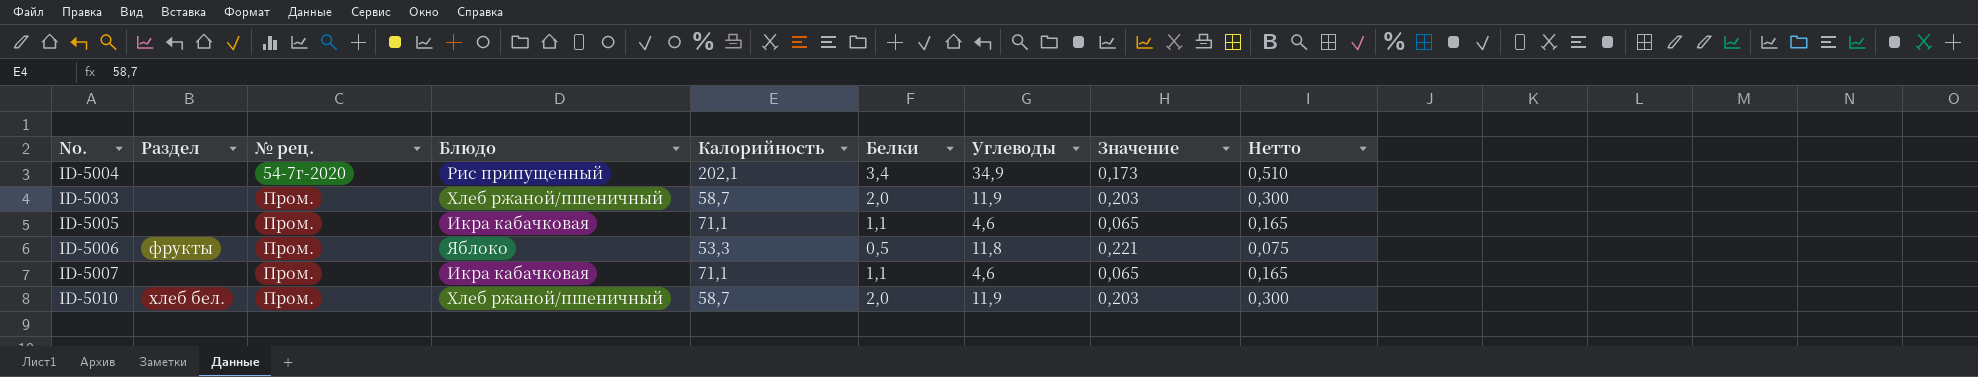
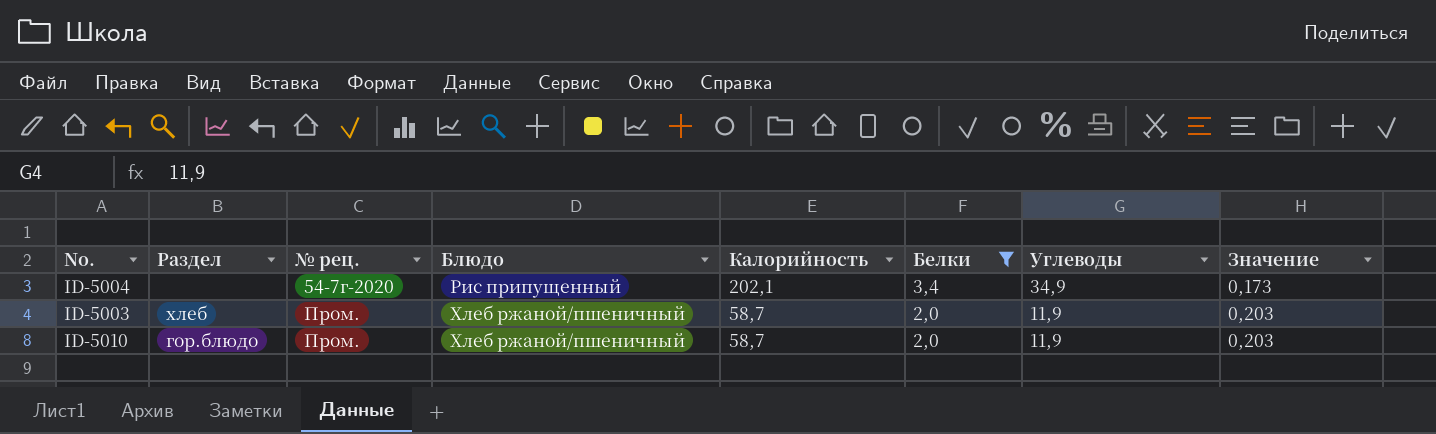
filter: none -> Белки >= 2,0
column Нетто | formula: [Белки] * 0,15 -> none
ID-5003 | Раздел: none -> хлеб
ID-5010 | Раздел: хлеб бел. -> гор.блюдо

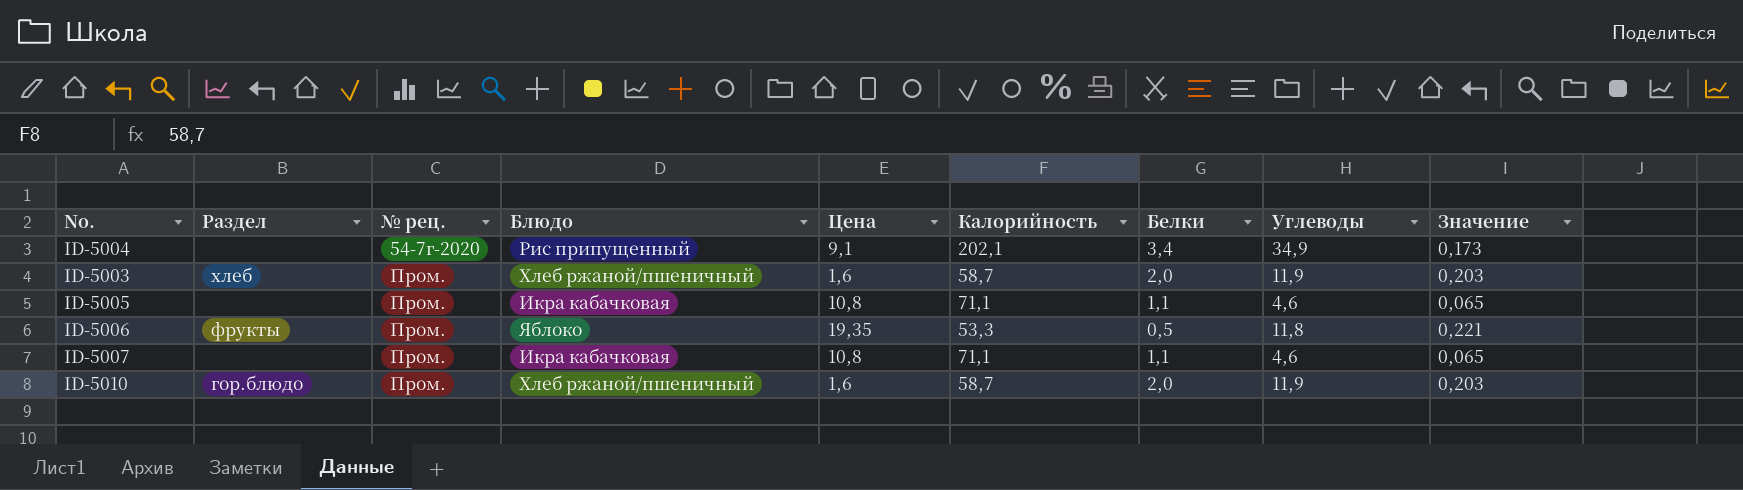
filter: Белки >= 2,0 -> none
column Цена | position: none -> 5

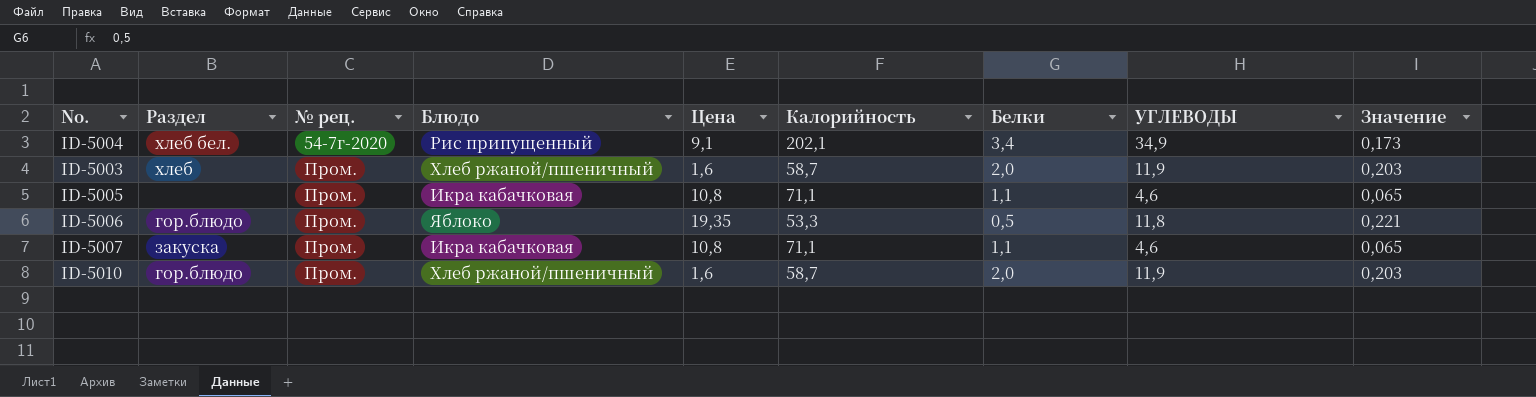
column name: Углеводы -> УГЛЕВОДЫ
ID-5004 | Раздел: none -> хлеб бел.
ID-5006 | Раздел: фрукты -> гор.блюдо
ID-5007 | Раздел: none -> закуска

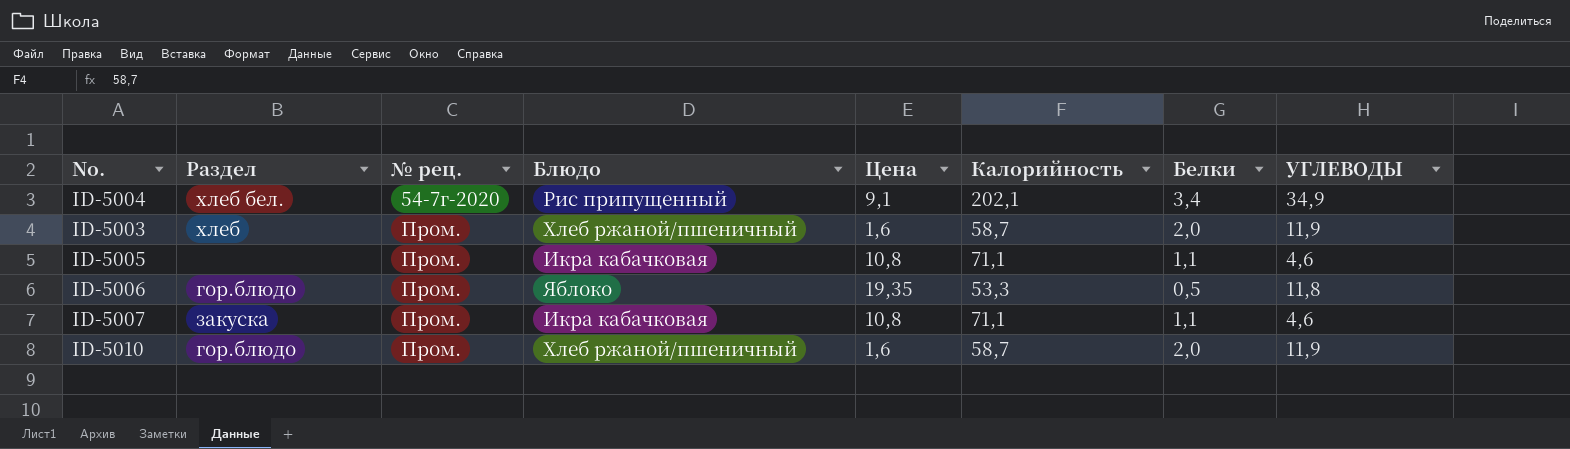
column Значение | formula: [УГЛЕВОДЫ] / [Калорийность] -> none

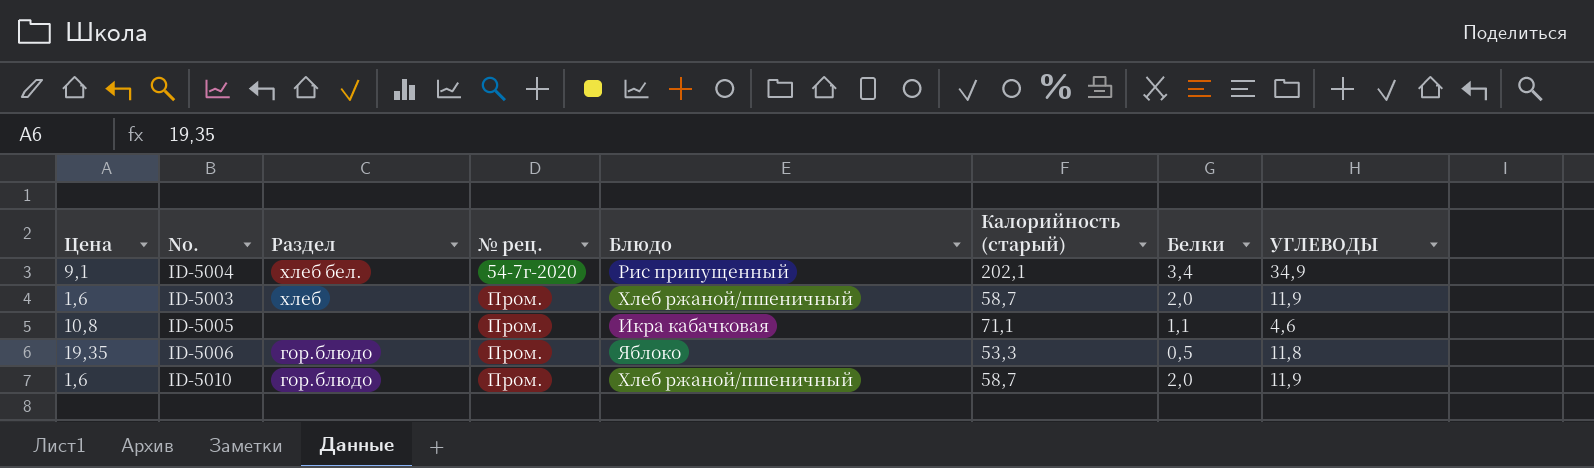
column Цена | position: 5 -> 1
column name: Калорийность -> Калорийность (старый)
row ID-5007: закуска | Пром. | Икра кабачковая | 10,8 | 71,1 | 1,1 | 4,6 -> none

